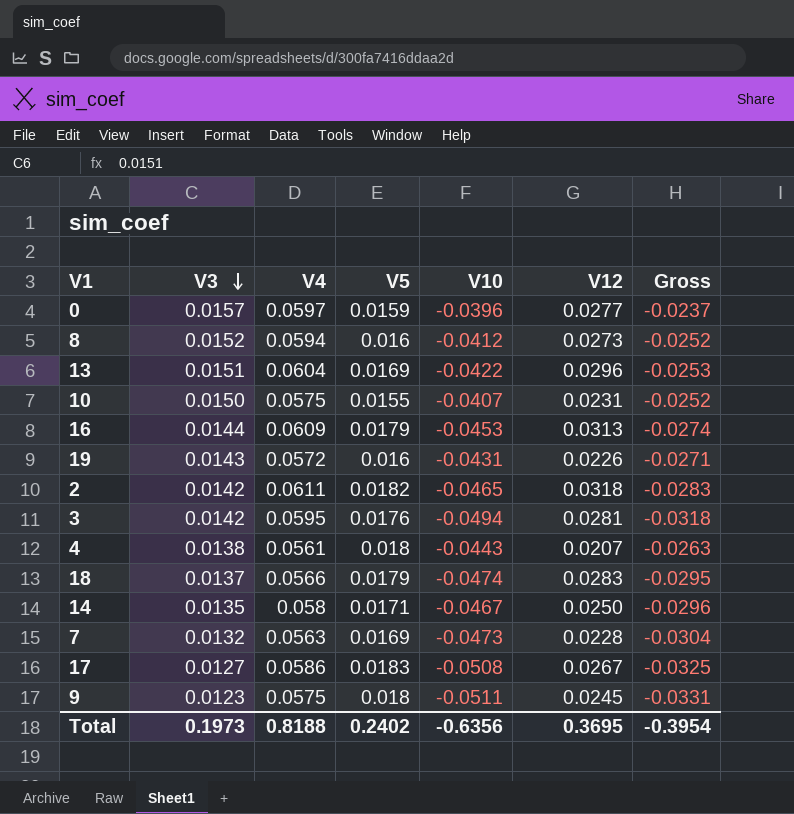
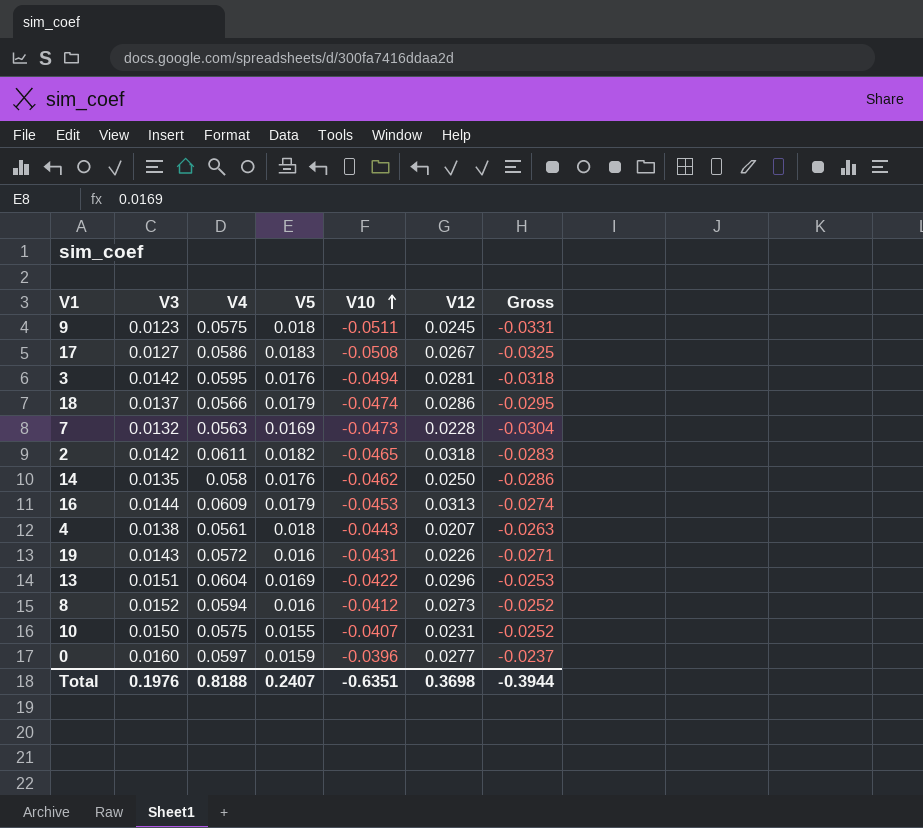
row order: V3 descending -> V10 ascending
18 | V12: 0.0283 -> 0.0286
14 | V5: 0.0171 -> 0.0176
14 | V10: -0.0467 -> -0.0462
14 | Gross: -0.0296 -> -0.0286
0 | V3: 0.0157 -> 0.0160
Total | V3: 0.1973 -> 0.1976
Total | V5: 0.2402 -> 0.2407
Total | V10: -0.6356 -> -0.6351
Total | V12: 0.3695 -> 0.3698
Total | Gross: -0.3954 -> -0.3944

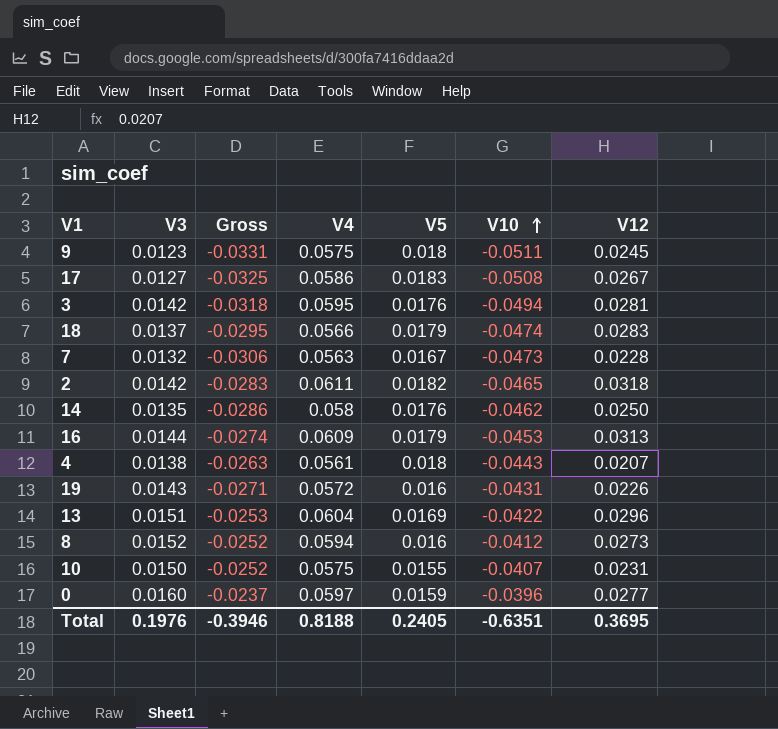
column Gross | position: 7 -> 3
18 | V12: 0.0286 -> 0.0283
7 | Gross: -0.0304 -> -0.0306
7 | V5: 0.0169 -> 0.0167
Total | Gross: -0.3944 -> -0.3946
Total | V5: 0.2407 -> 0.2405
Total | V12: 0.3698 -> 0.3695

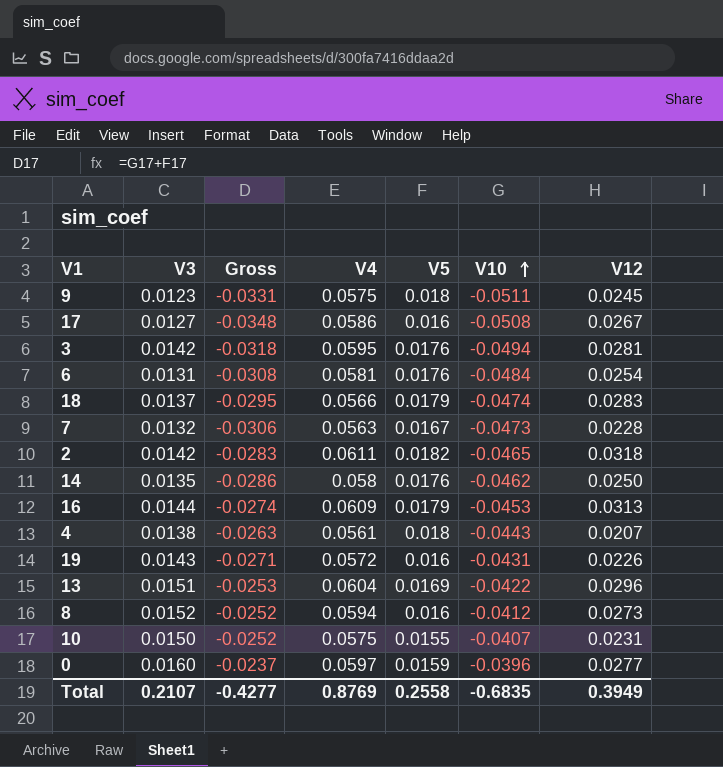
17 | Gross: -0.0325 -> -0.0348
17 | V5: 0.0183 -> 0.016
row 6: none -> 0.0131 | -0.0308 | 0.0581 | 0.0176 | -0.0484 | 0.0254
Total | V3: 0.1976 -> 0.2107
Total | Gross: -0.3946 -> -0.4277
Total | V4: 0.8188 -> 0.8769
Total | V5: 0.2405 -> 0.2558
Total | V10: -0.6351 -> -0.6835
Total | V12: 0.3695 -> 0.3949

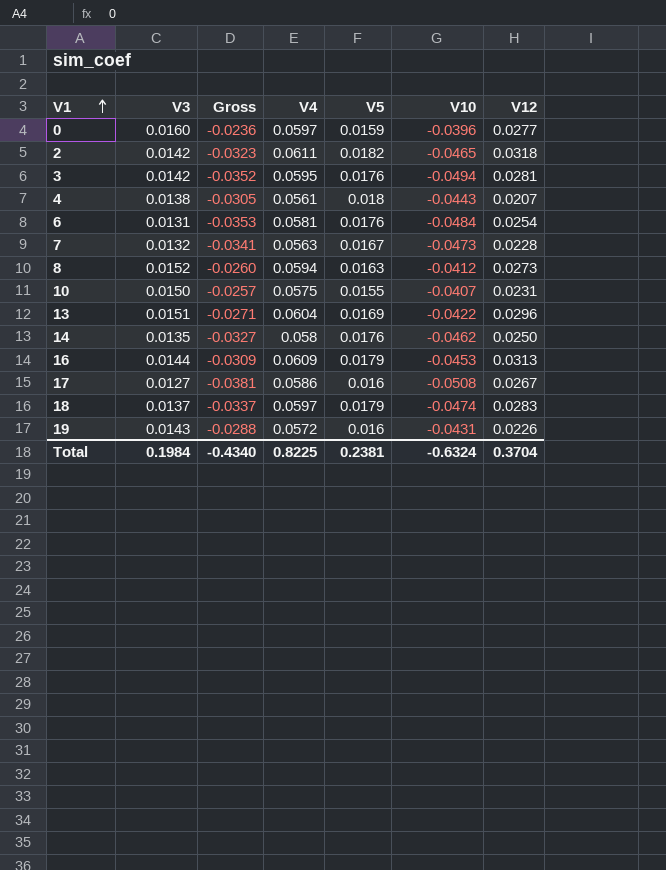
row order: V10 ascending -> V1 ascending
column Gross | formula: [V5] + [V10] -> [V3] + [V10]
row 9: 0.0123 | -0.0331 | 0.0575 | 0.018 | -0.0511 | 0.0245 -> none
8 | V5: 0.016 -> 0.0163
18 | V4: 0.0566 -> 0.0597
Total | V3: 0.2107 -> 0.1984
Total | Gross: -0.4277 -> -0.4340
Total | V4: 0.8769 -> 0.8225
Total | V5: 0.2558 -> 0.2381
Total | V10: -0.6835 -> -0.6324
Total | V12: 0.3949 -> 0.3704

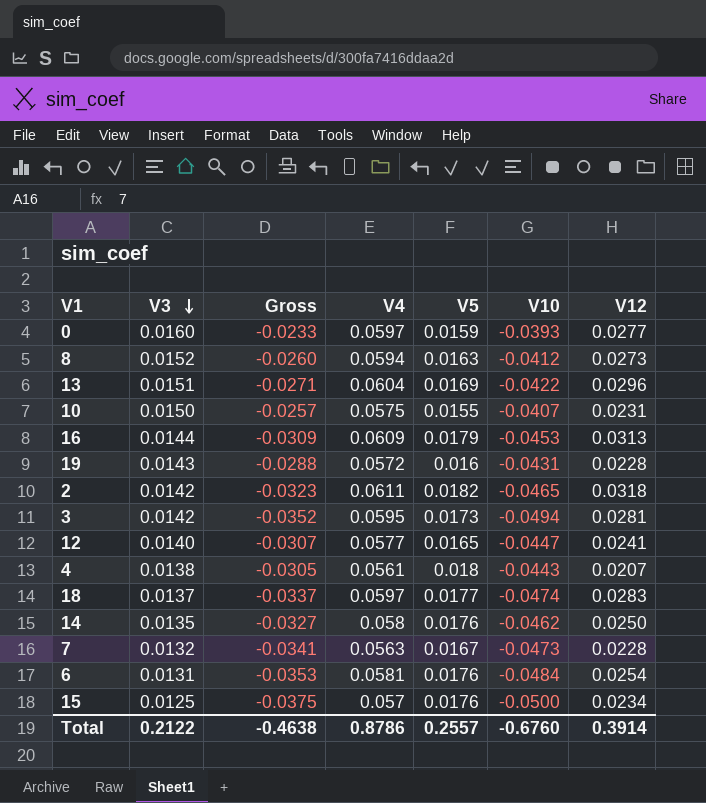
row order: V1 ascending -> V3 descending
row 17: 0.0127 | -0.0381 | 0.0586 | 0.016 | -0.0508 | 0.0267 -> none
0 | Gross: -0.0236 -> -0.0233
0 | V10: -0.0396 -> -0.0393
19 | V12: 0.0226 -> 0.0228
3 | V5: 0.0176 -> 0.0173
row 12: none -> 0.0140 | -0.0307 | 0.0577 | 0.0165 | -0.0447 | 0.0241
18 | V5: 0.0179 -> 0.0177
row 15: none -> 0.0125 | -0.0375 | 0.057 | 0.0176 | -0.0500 | 0.0234
Total | V3: 0.1984 -> 0.2122
Total | Gross: -0.4340 -> -0.4638
Total | V4: 0.8225 -> 0.8786
Total | V5: 0.2381 -> 0.2557
Total | V10: -0.6324 -> -0.6760
Total | V12: 0.3704 -> 0.3914

